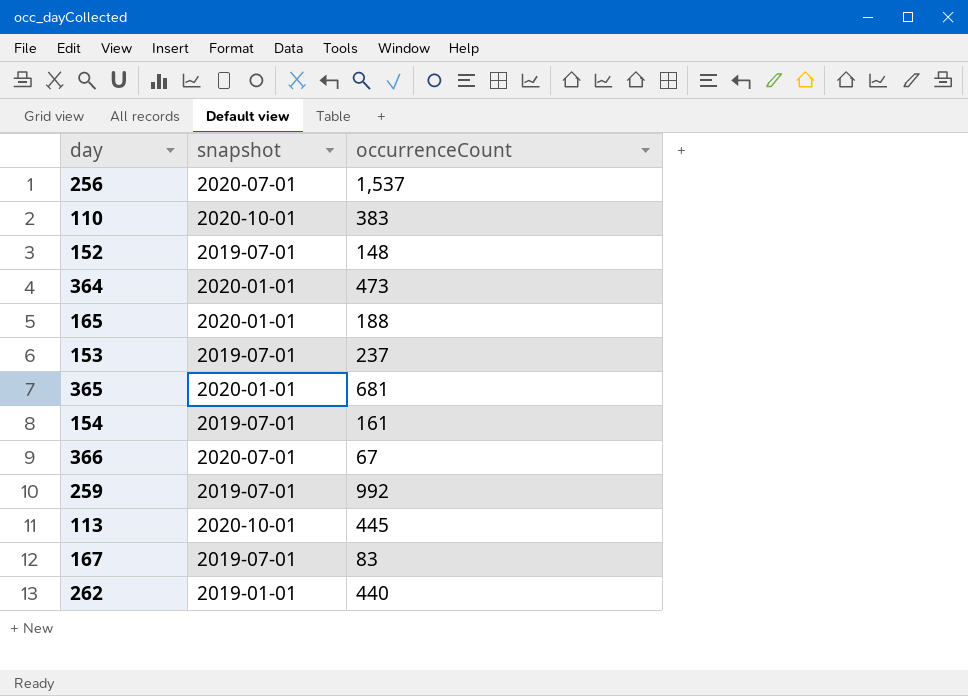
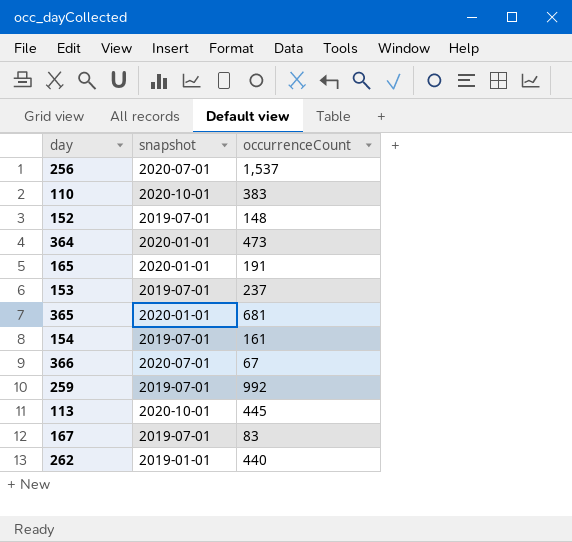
165 | occurrenceCount: 188 -> 191

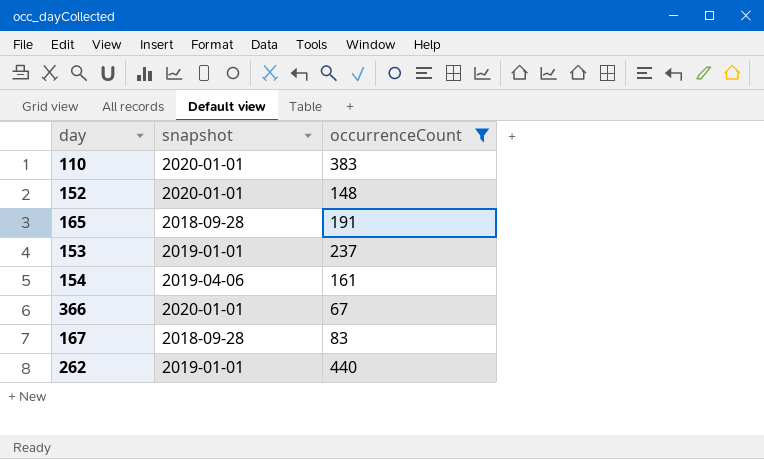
filter: none -> occurrenceCount <= 440
110 | snapshot: 2020-10-01 -> 2020-01-01
152 | snapshot: 2019-07-01 -> 2020-01-01
165 | snapshot: 2020-01-01 -> 2018-09-28
153 | snapshot: 2019-07-01 -> 2019-01-01
154 | snapshot: 2019-07-01 -> 2019-04-06
366 | snapshot: 2020-07-01 -> 2020-01-01
167 | snapshot: 2019-07-01 -> 2018-09-28

